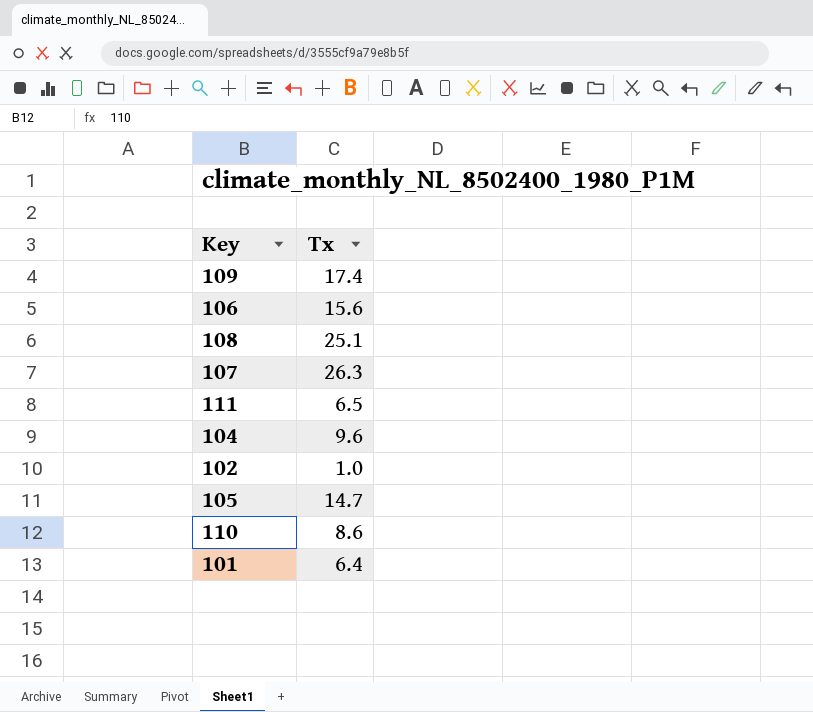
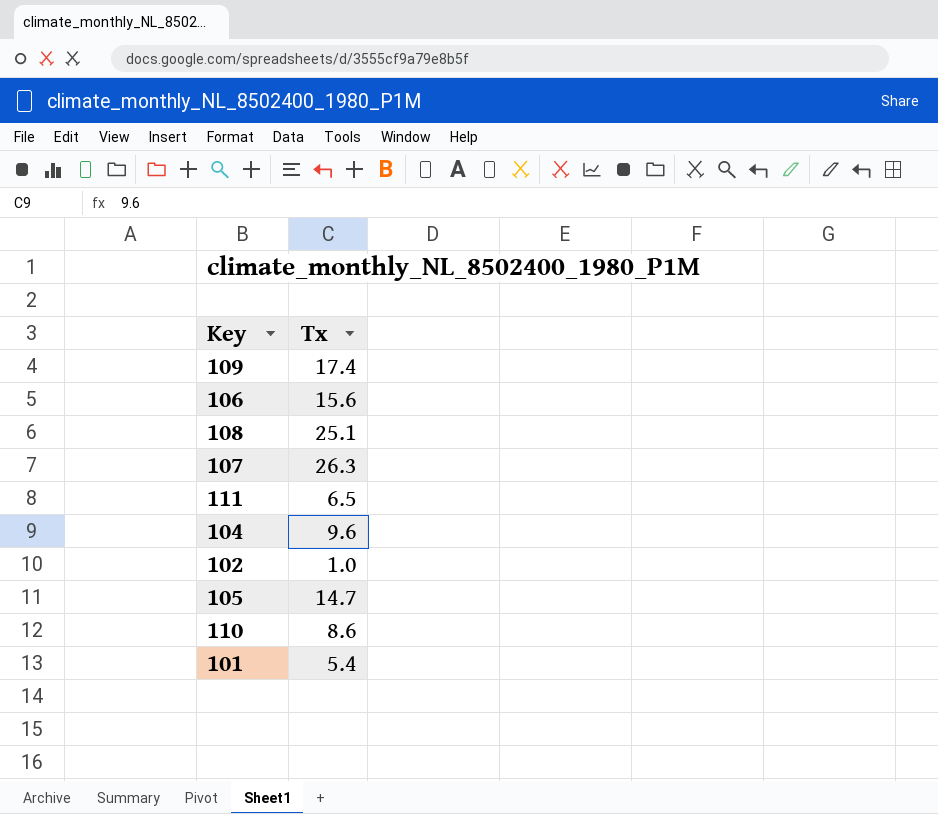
101 | Tx: 6.4 -> 5.4

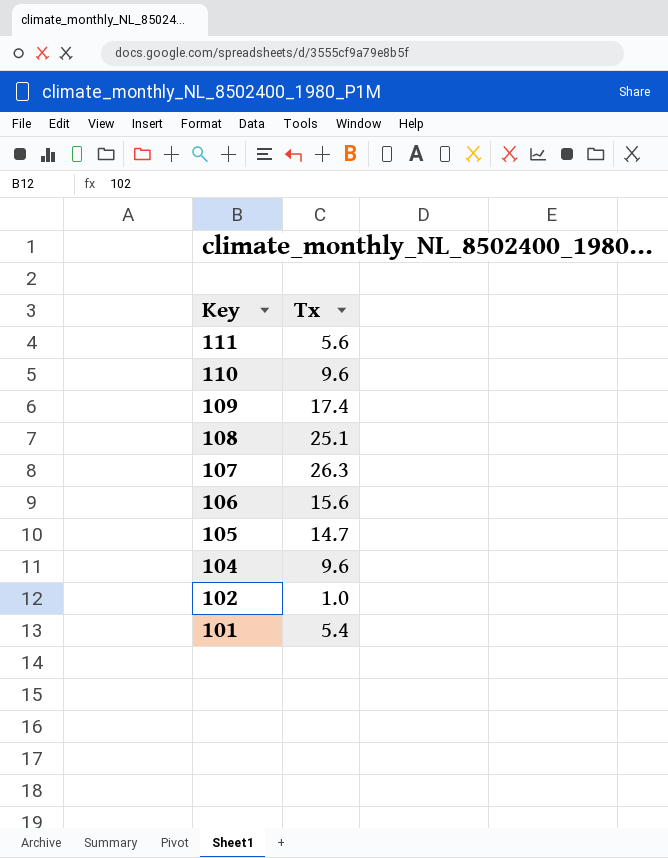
row order: none -> Key descending
111 | Tx: 6.5 -> 5.6
110 | Tx: 8.6 -> 9.6

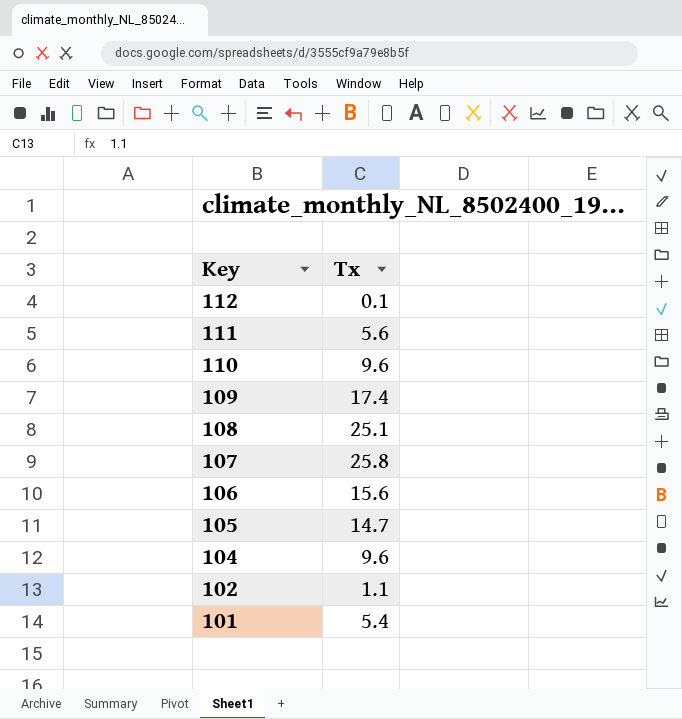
row 112: none -> 0.1
107 | Tx: 26.3 -> 25.8
102 | Tx: 1.0 -> 1.1

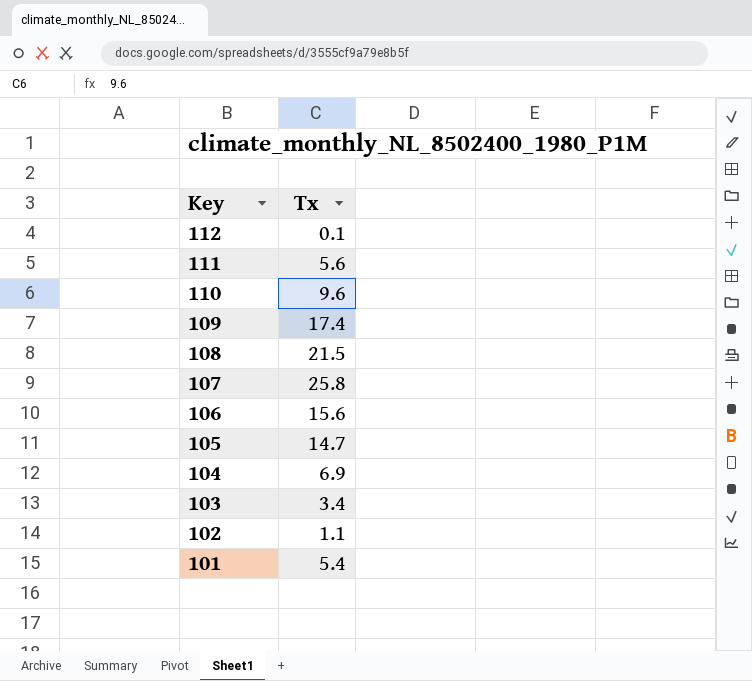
108 | Tx: 25.1 -> 21.5
104 | Tx: 9.6 -> 6.9
row 103: none -> 3.4

